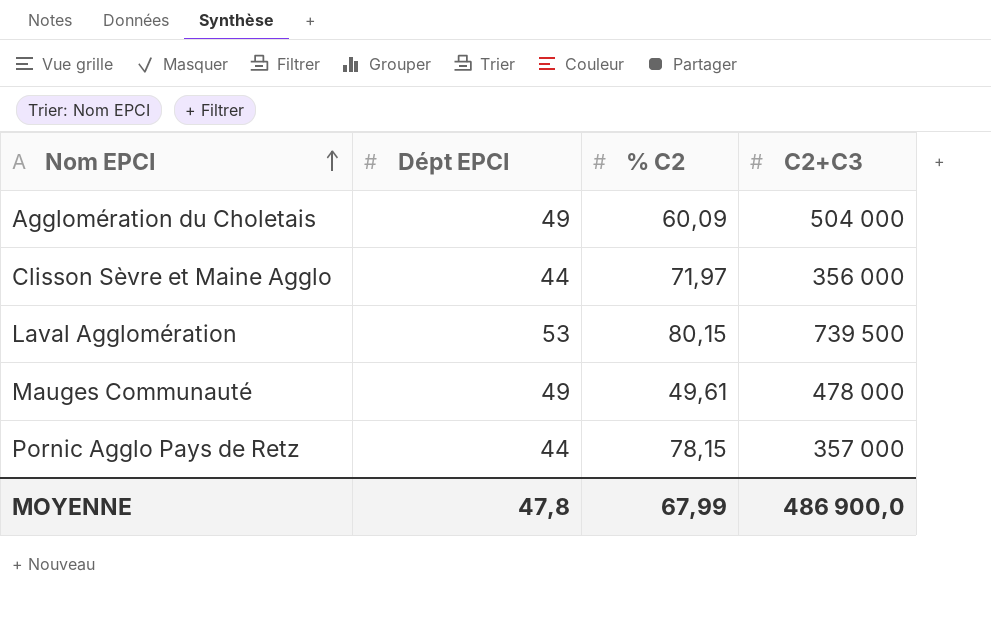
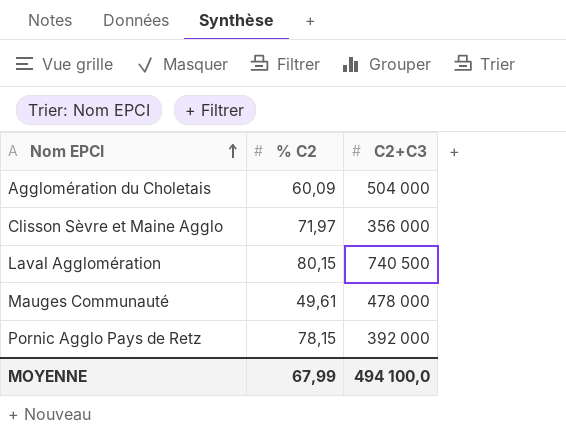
column Dépt EPCI | position: 2 -> none
Laval Agglomération | C2+C3: 739 500 -> 740 500
Pornic Agglo Pays de Retz | C2+C3: 357 000 -> 392 000
MOYENNE | C2+C3: 486 900,0 -> 494 100,0

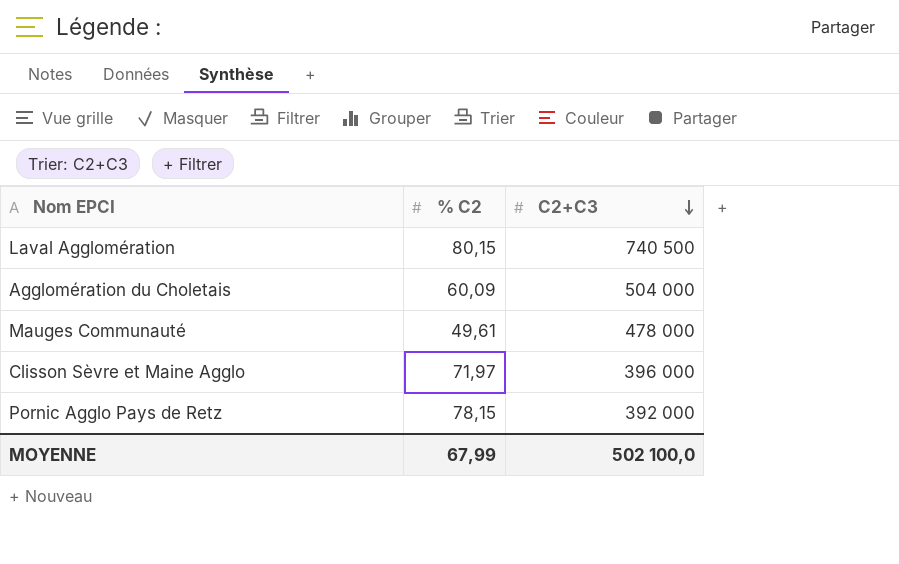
row order: Nom EPCI ascending -> C2+C3 descending
Clisson Sèvre et Maine Agglo | C2+C3: 356 000 -> 396 000
MOYENNE | C2+C3: 494 100,0 -> 502 100,0

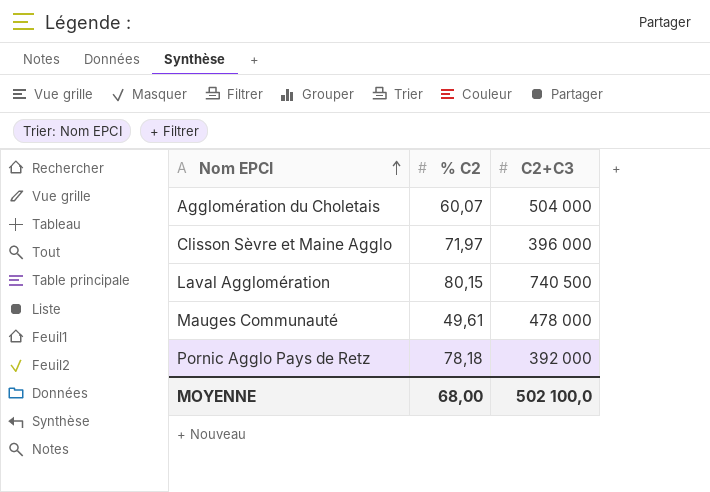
row order: C2+C3 descending -> Nom EPCI ascending
Agglomération du Choletais | % C2: 60,09 -> 60,07
Pornic Agglo Pays de Retz | % C2: 78,15 -> 78,18
MOYENNE | % C2: 67,99 -> 68,00

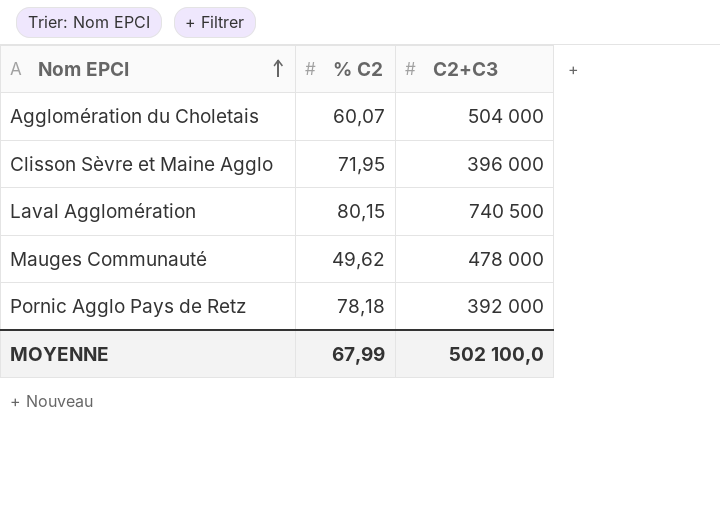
Clisson Sèvre et Maine Agglo | % C2: 71,97 -> 71,95
Mauges Communauté | % C2: 49,61 -> 49,62
MOYENNE | % C2: 68,00 -> 67,99

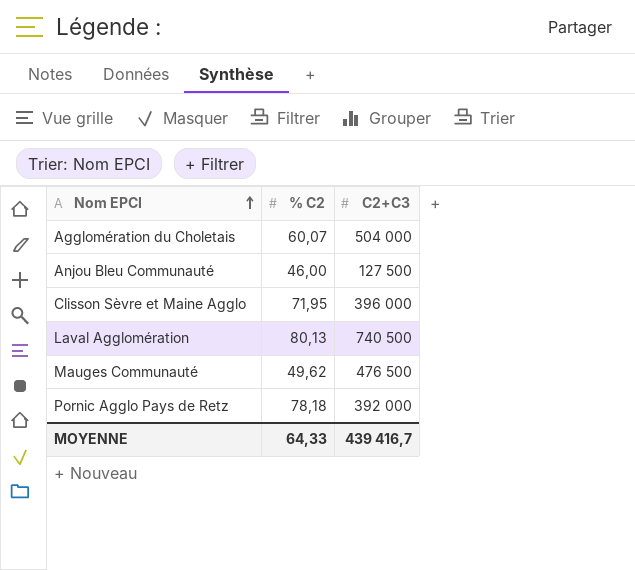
row Anjou Bleu Communauté: none -> 46,00 | 127 500
Laval Agglomération | % C2: 80,15 -> 80,13
Mauges Communauté | C2+C3: 478 000 -> 476 500
MOYENNE | % C2: 67,99 -> 64,33
MOYENNE | C2+C3: 502 100,0 -> 439 416,7

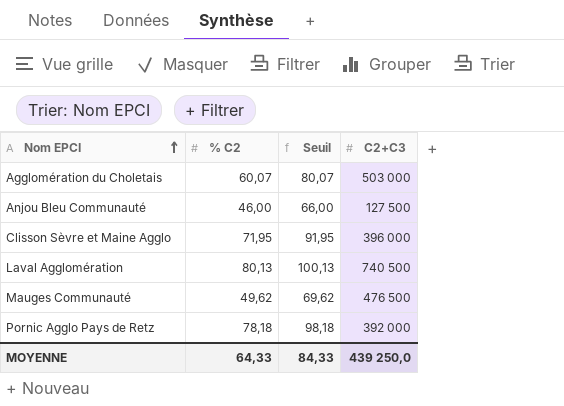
column Seuil | formula: none -> [% C2] + 20
Agglomération du Choletais | C2+C3: 504 000 -> 503 000
MOYENNE | C2+C3: 439 416,7 -> 439 250,0

